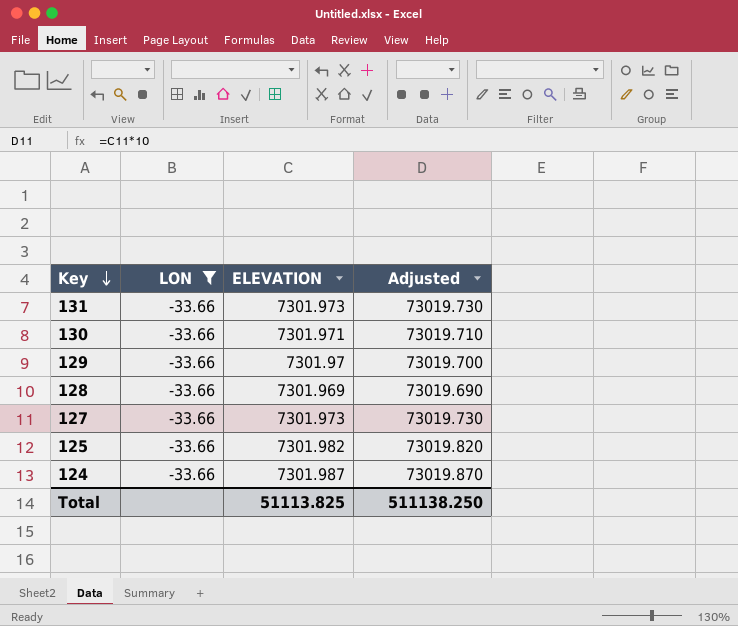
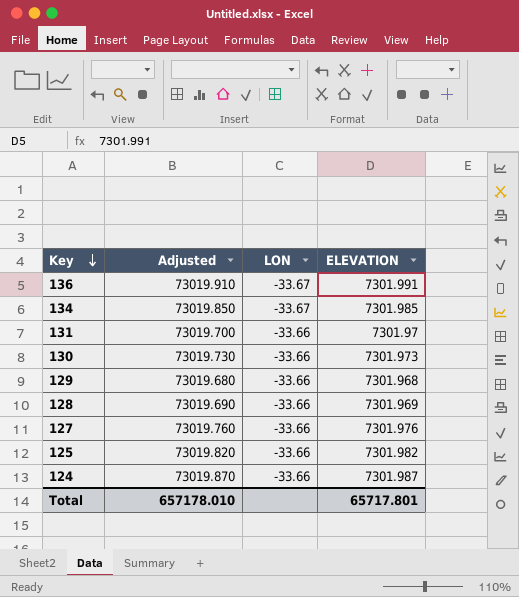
filter: LON = -33.66 -> none
column Adjusted | position: 4 -> 2
131 | Adjusted: 73019.730 -> 73019.700
131 | ELEVATION: 7301.973 -> 7301.97
130 | Adjusted: 73019.710 -> 73019.730
130 | ELEVATION: 7301.971 -> 7301.973
129 | Adjusted: 73019.700 -> 73019.680
129 | ELEVATION: 7301.97 -> 7301.968
127 | Adjusted: 73019.730 -> 73019.760
127 | ELEVATION: 7301.973 -> 7301.976
Total | Adjusted: 511138.250 -> 657178.010
Total | ELEVATION: 51113.825 -> 65717.801

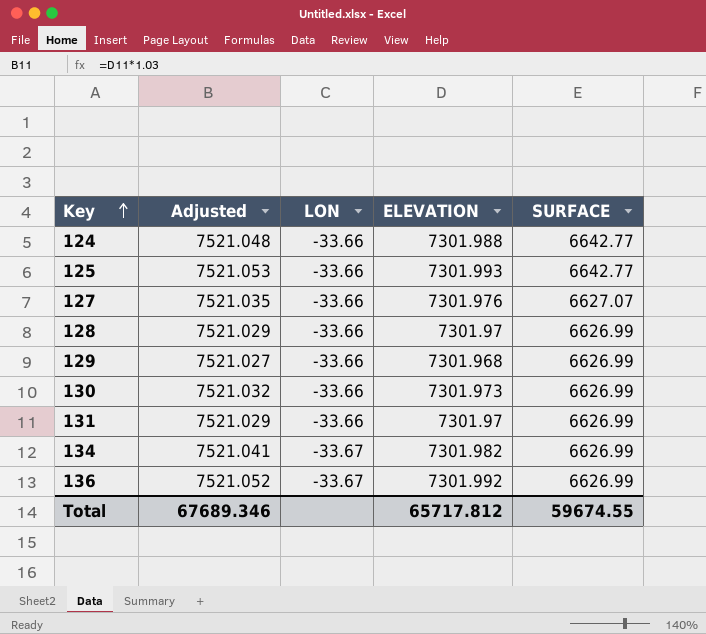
row order: Key descending -> Key ascending
column Adjusted | formula: [ELEVATION] * 10 -> [ELEVATION] * 1.03
column SURFACE | position: none -> 5
124 | ELEVATION: 7301.987 -> 7301.988
125 | ELEVATION: 7301.982 -> 7301.993
128 | ELEVATION: 7301.969 -> 7301.97
134 | ELEVATION: 7301.985 -> 7301.982
136 | ELEVATION: 7301.991 -> 7301.992
Total | Adjusted: 657178.010 -> 67689.346
Total | ELEVATION: 65717.801 -> 65717.812

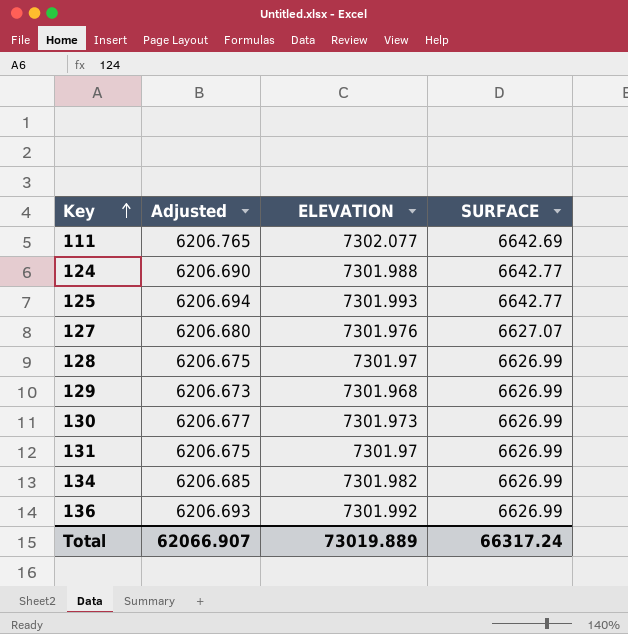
column LON | position: 3 -> none
column Adjusted | formula: [ELEVATION] * 1.03 -> [ELEVATION] * 0.85
row 111: none -> 6206.765 | 7302.077 | 6642.69
Total | Adjusted: 67689.346 -> 62066.907
Total | ELEVATION: 65717.812 -> 73019.889
Total | SURFACE: 59674.55 -> 66317.24

